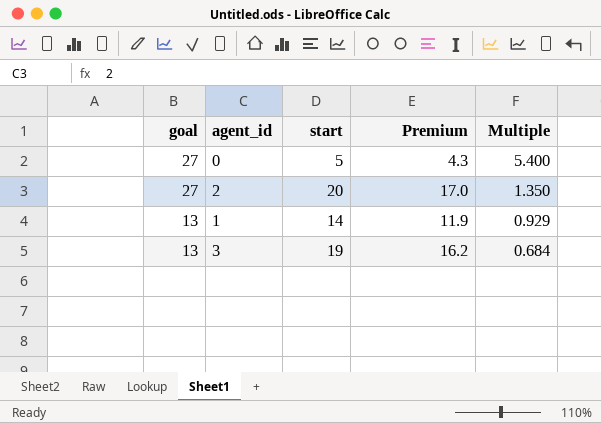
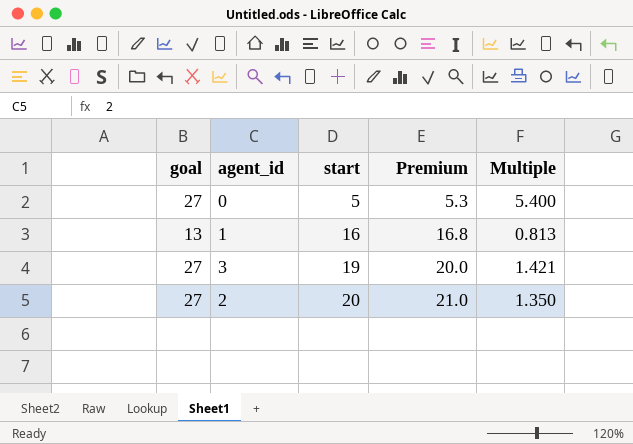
row order: goal descending -> start ascending
column Premium | formula: [start] * 0.85 -> [start] * 1.05
1 | start: 14 -> 16
1 | Multiple: 0.929 -> 0.813
3 | goal: 13 -> 27
3 | Multiple: 0.684 -> 1.421

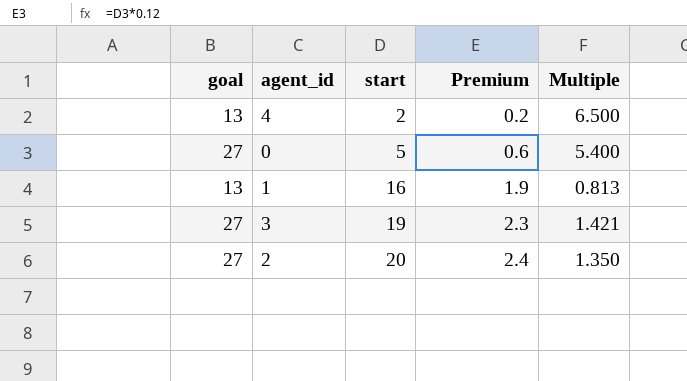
column Premium | formula: [start] * 1.05 -> [start] * 0.12
row 4: none -> 13 | 2 | 0.2 | 6.500

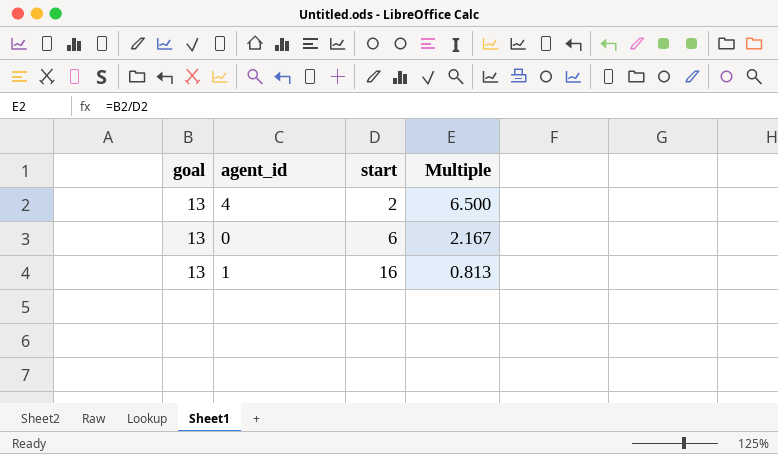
column Premium | formula: [start] * 0.12 -> none
row 3: 27 | 19 | 2.3 | 1.421 -> none
row 2: 27 | 20 | 2.4 | 1.350 -> none
0 | goal: 27 -> 13
0 | start: 5 -> 6
0 | Multiple: 5.400 -> 2.167

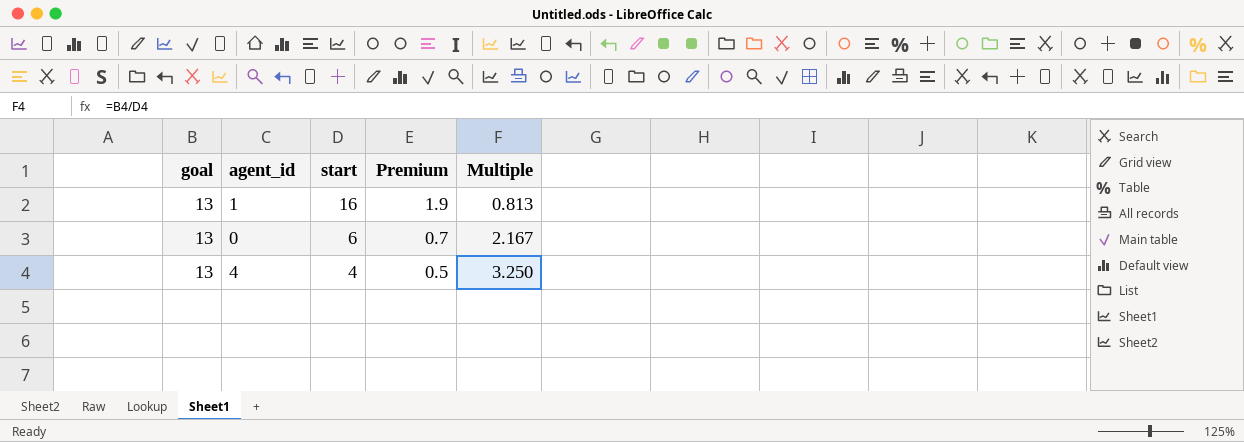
row order: start ascending -> start descending
column Premium | formula: none -> [start] * 0.12
4 | start: 2 -> 4
4 | Multiple: 6.500 -> 3.250

